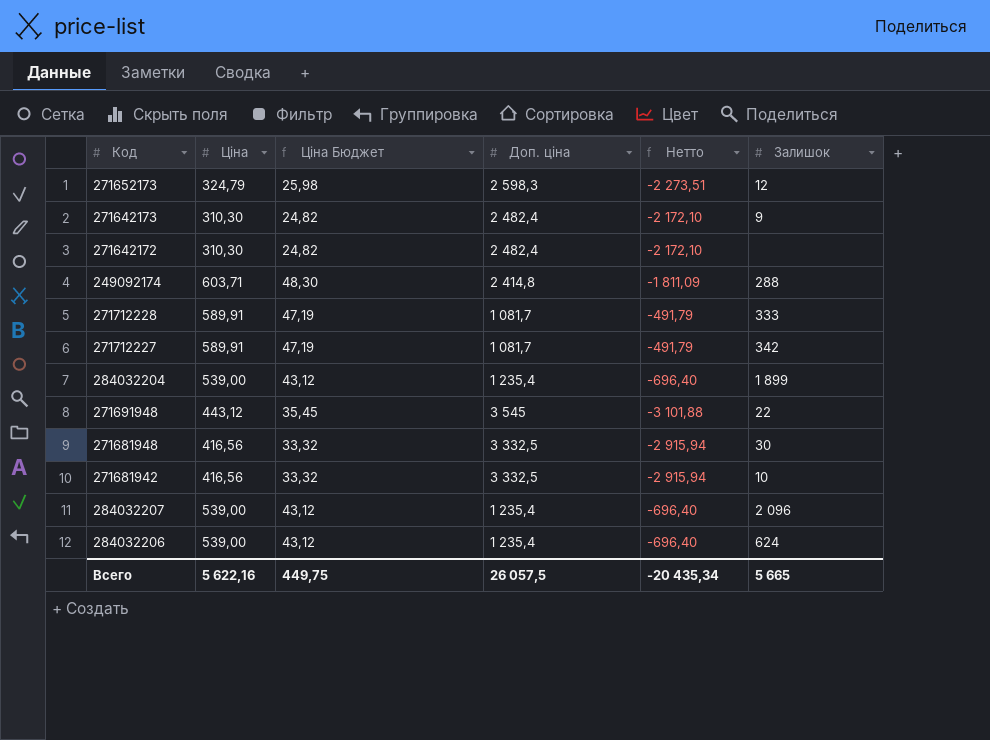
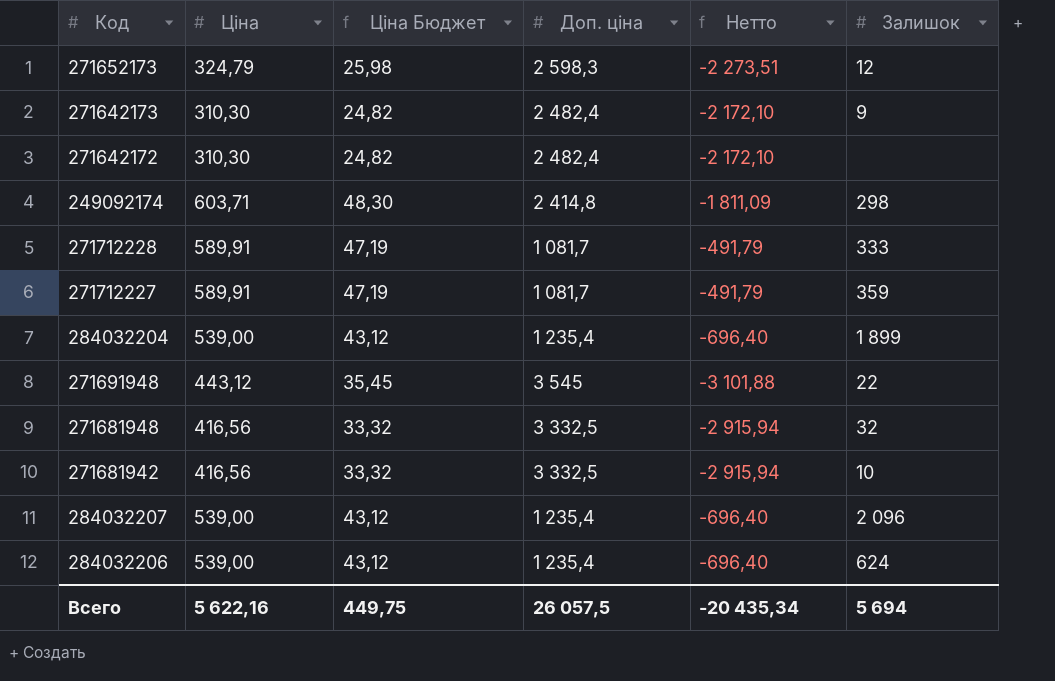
249092174 | Залишок: 288 -> 298
271712227 | Залишок: 342 -> 359
271681948 | Залишок: 30 -> 32
Всего | Залишок: 5 665 -> 5 694

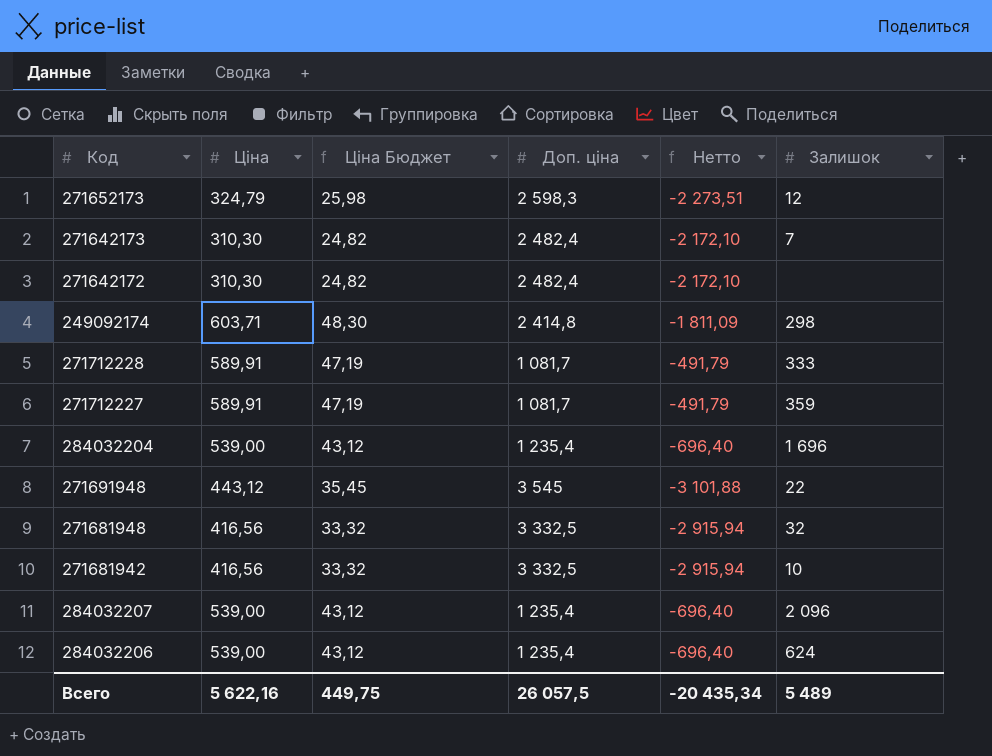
271642173 | Залишок: 9 -> 7
284032204 | Залишок: 1 899 -> 1 696
Всего | Залишок: 5 694 -> 5 489

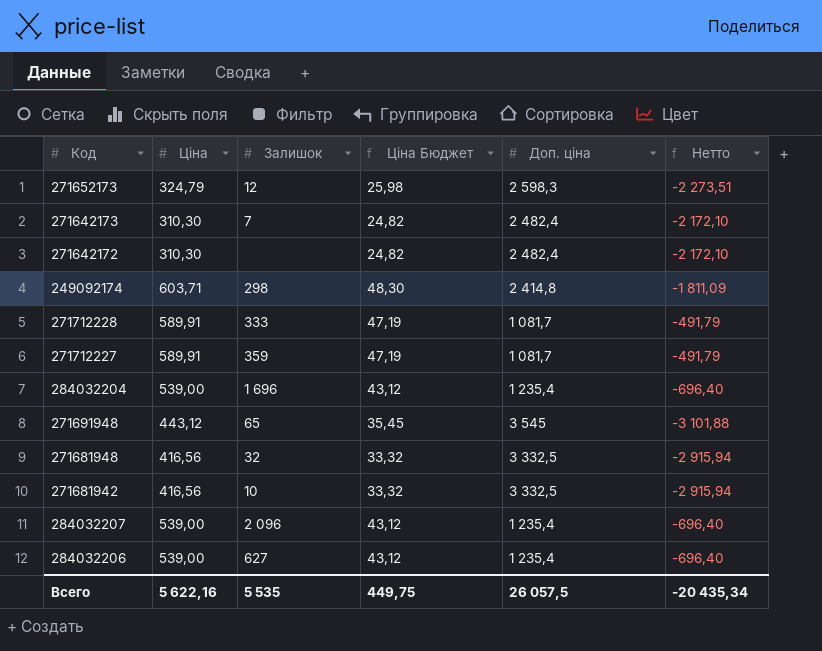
column Залишок | position: 6 -> 3
271691948 | Залишок: 22 -> 65
284032206 | Залишок: 624 -> 627
Всего | Залишок: 5 489 -> 5 535

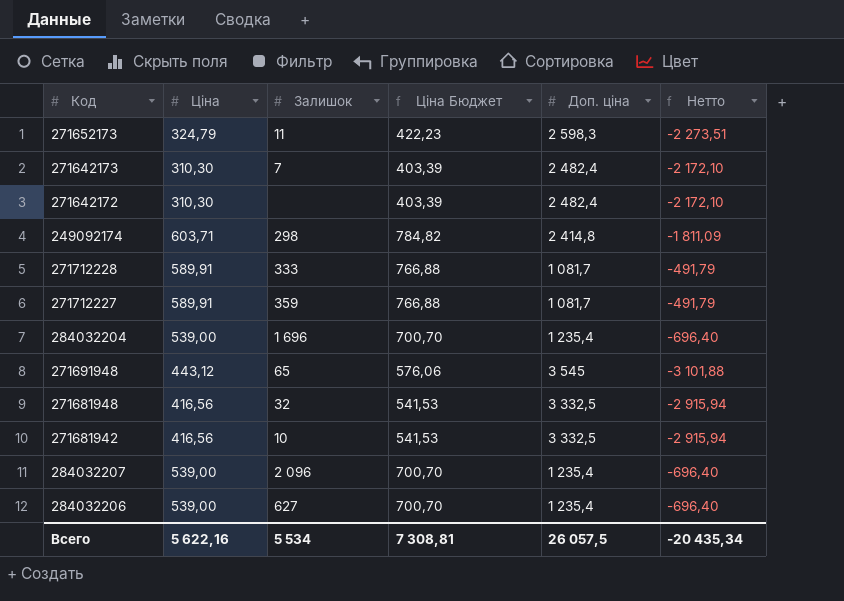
column Ціна Бюджет | formula: [Ціна] * 0,08 -> [Ціна] * 1,3
271652173 | Залишок: 12 -> 11
Всего | Залишок: 5 535 -> 5 534
Всего | Ціна Бюджет: 449,75 -> 7 308,81

